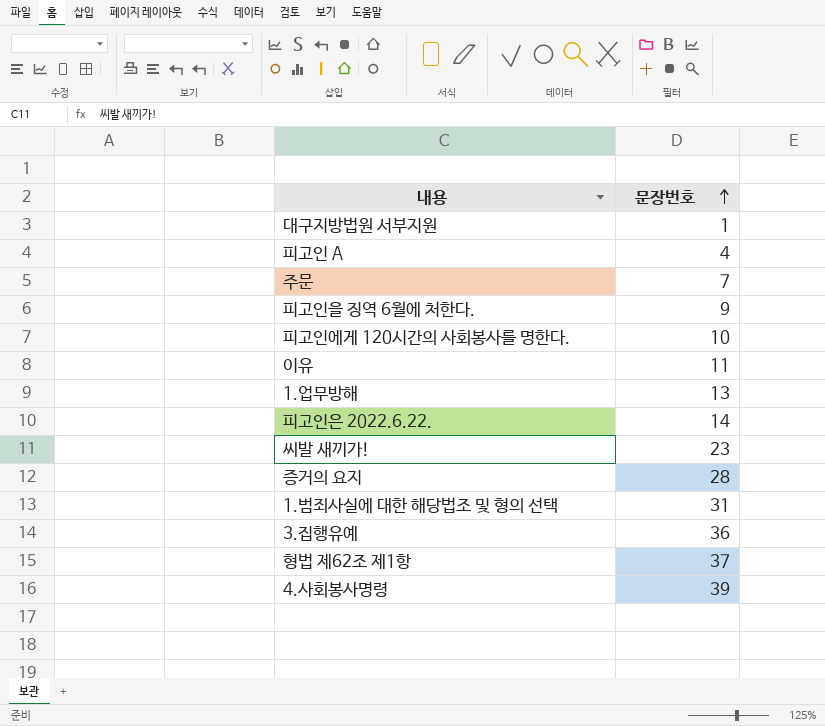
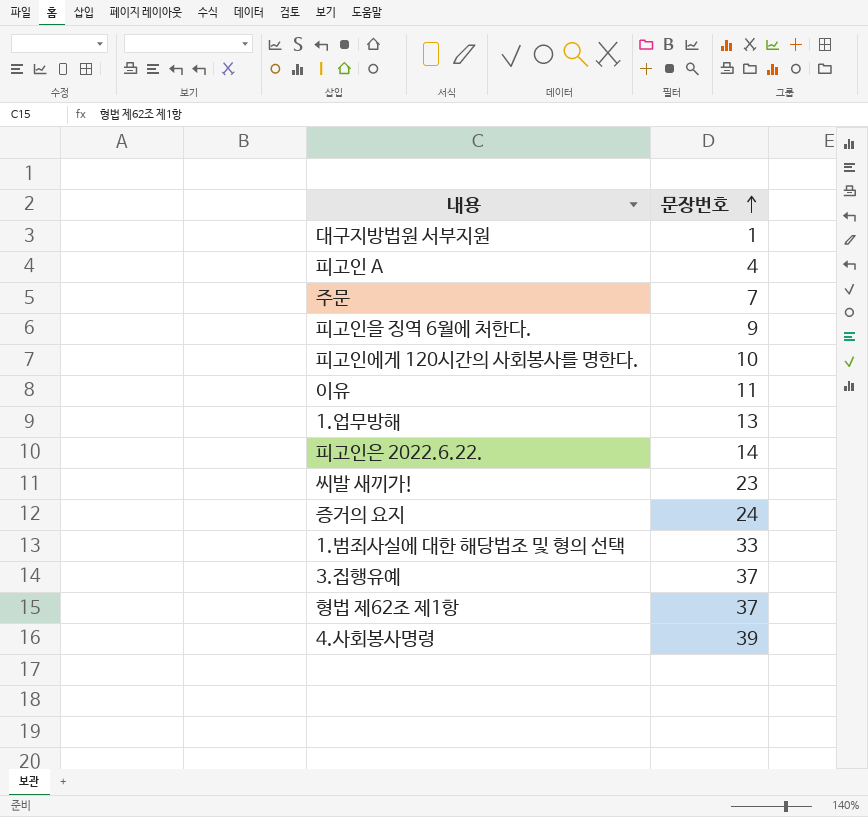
증거의 요지 | 문장번호: 28 -> 24
1.범죄사실에 대한 해당법조 및 형의 선택 | 문장번호: 31 -> 33
3.집행유예 | 문장번호: 36 -> 37

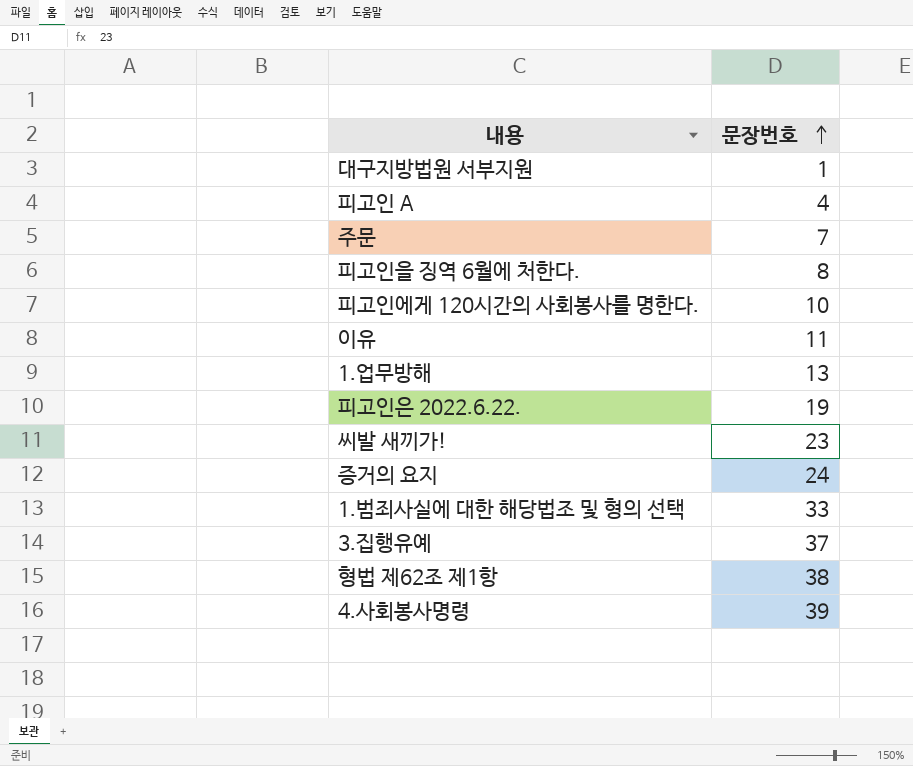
피고인을 징역 6월에 처한다. | 문장번호: 9 -> 8
피고인은 2022.6.22. | 문장번호: 14 -> 19
형법 제62조 제1항 | 문장번호: 37 -> 38

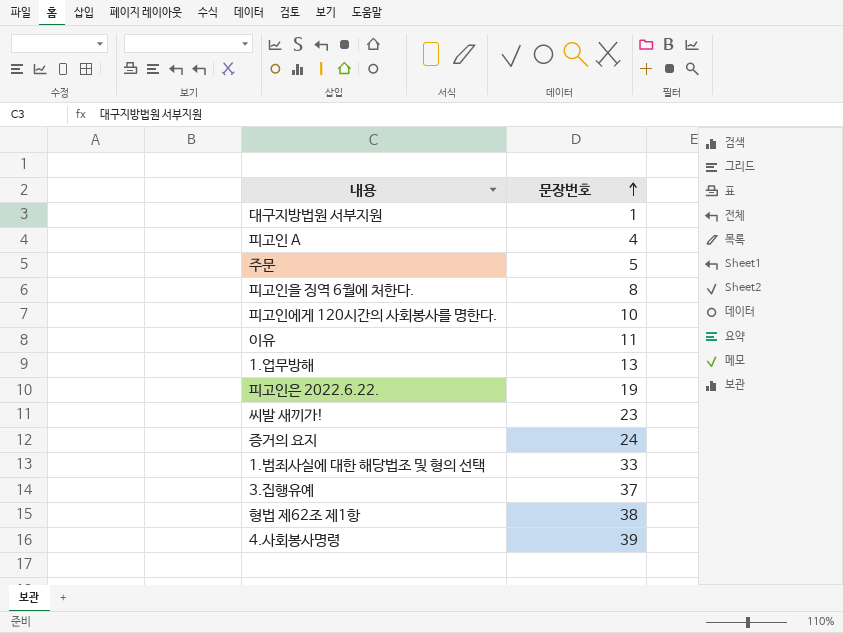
주문 | 문장번호: 7 -> 5

